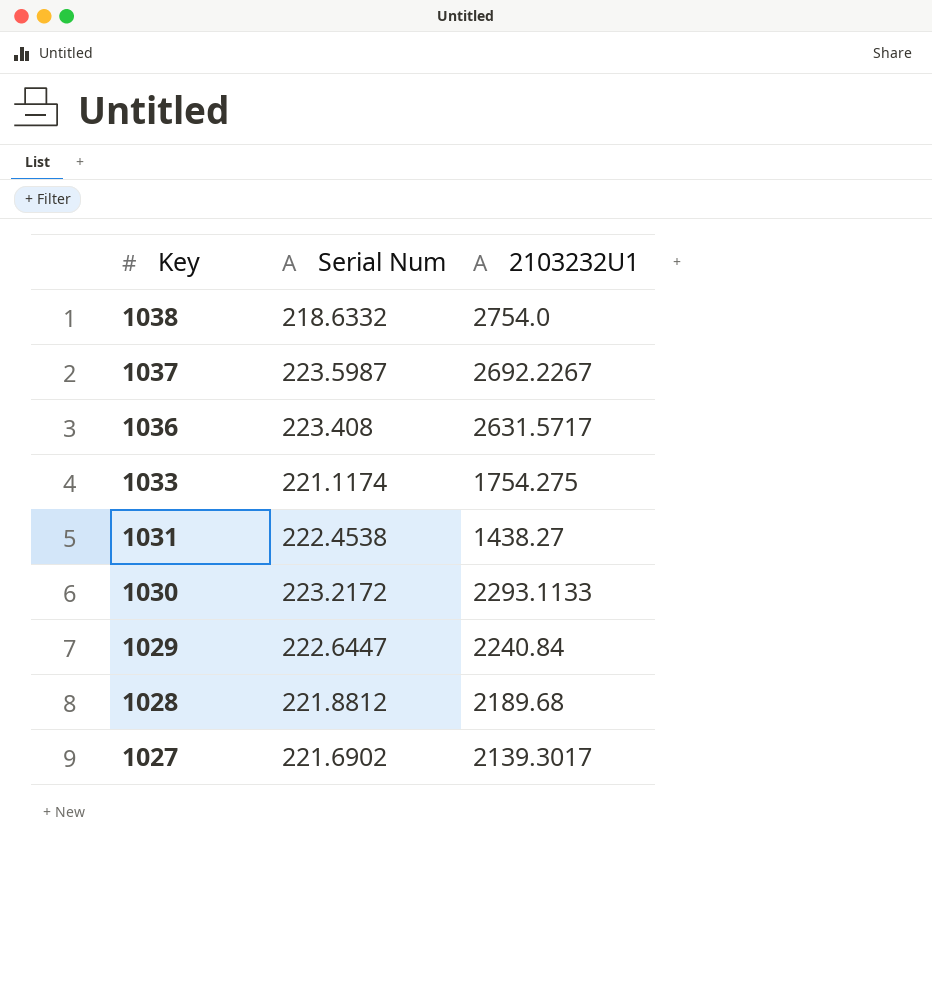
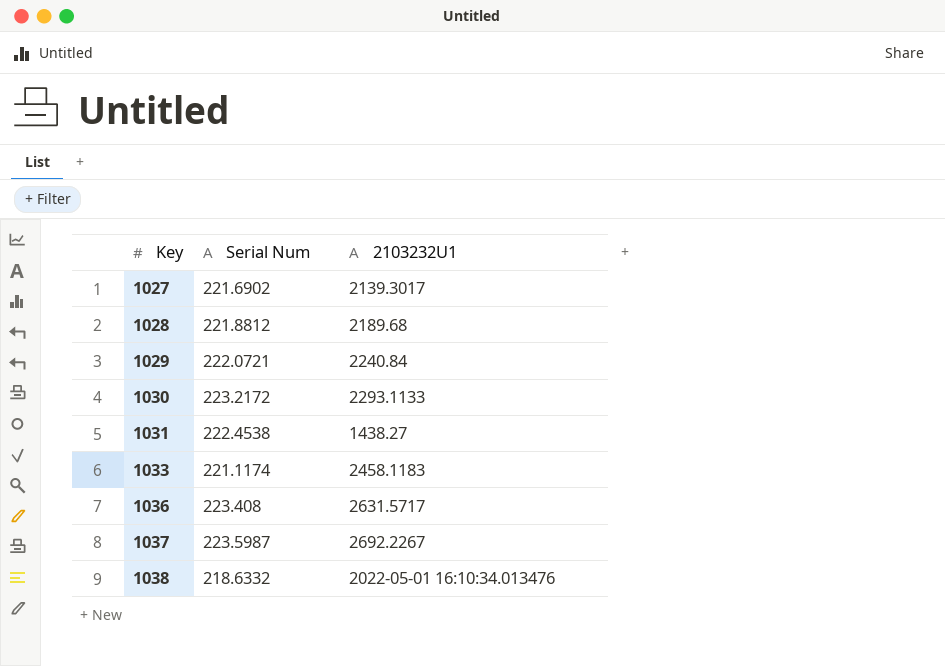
row order: Key descending -> Key ascending
1029 | Serial Num: 222.6447 -> 222.0721
1033 | 2103232U1: 1754.275 -> 2458.1183
1038 | 2103232U1: 2754.0 -> 2022-05-01 16:10:34.013476

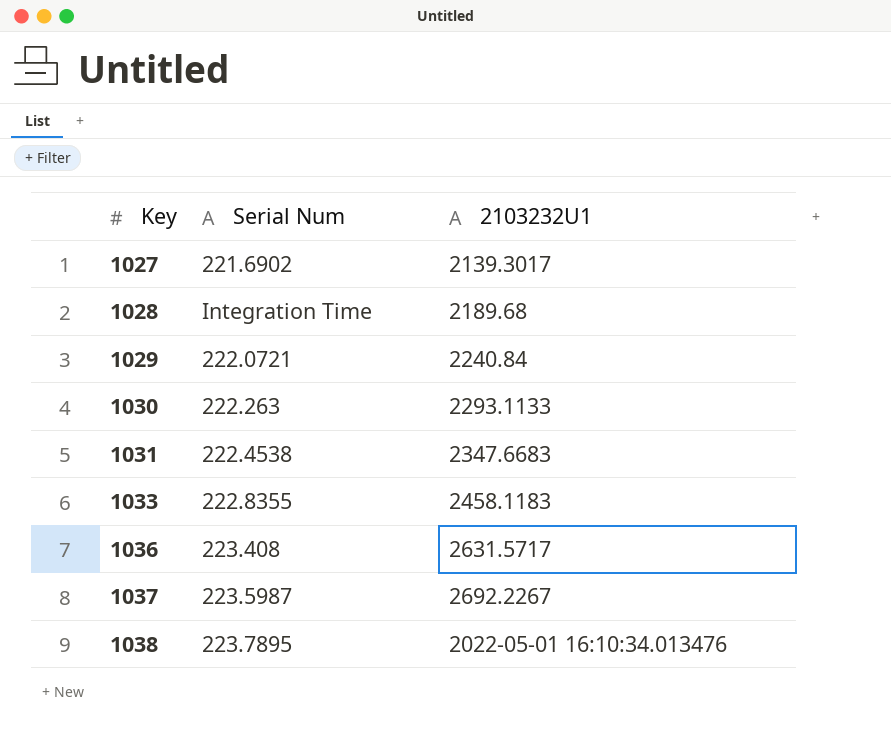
1028 | Serial Num: 221.8812 -> Integration Time
1030 | Serial Num: 223.2172 -> 222.263
1031 | 2103232U1: 1438.27 -> 2347.6683
1033 | Serial Num: 221.1174 -> 222.8355
1038 | Serial Num: 218.6332 -> 223.7895

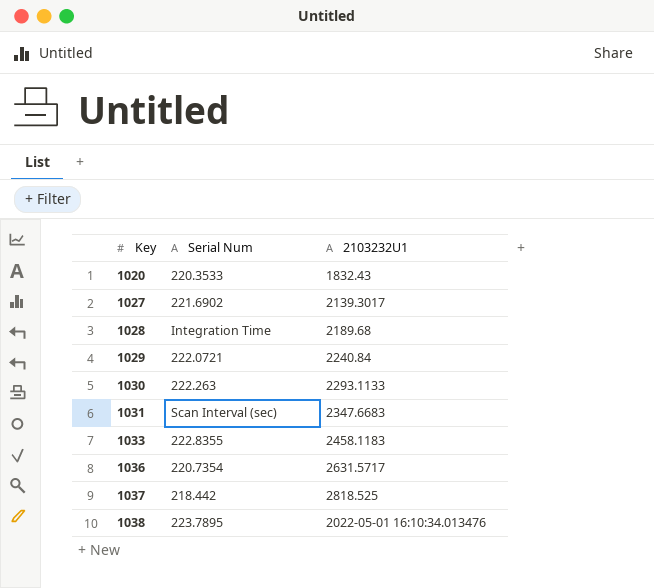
row 1020: none -> 220.3533 | 1832.43
1031 | Serial Num: 222.4538 -> Scan Interval (sec)
1036 | Serial Num: 223.408 -> 220.7354
1037 | Serial Num: 223.5987 -> 218.442
1037 | 2103232U1: 2692.2267 -> 2818.525

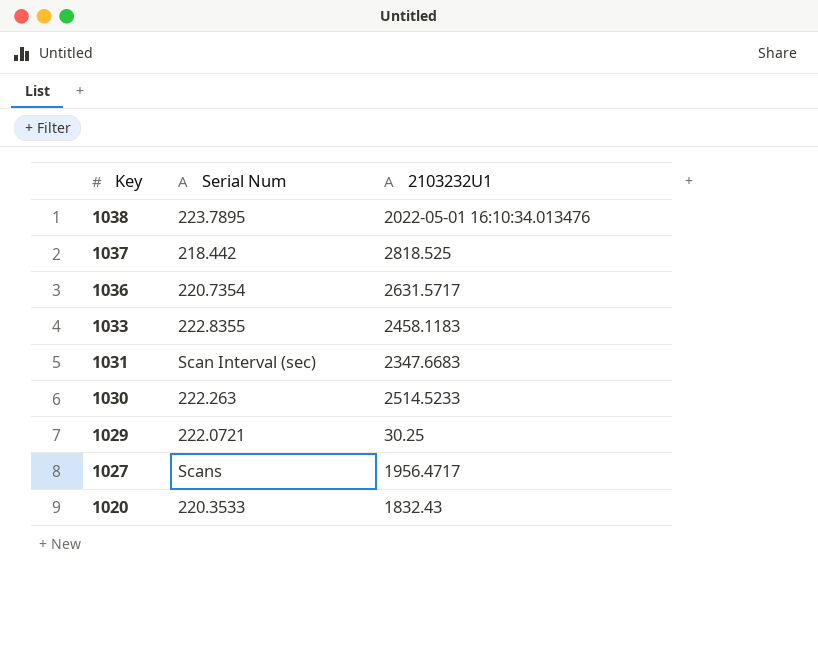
row order: Key ascending -> Key descending
row 1028: Integration Time | 2189.68 -> none
1030 | 2103232U1: 2293.1133 -> 2514.5233
1029 | 2103232U1: 2240.84 -> 30.25
1027 | Serial Num: 221.6902 -> Scans
1027 | 2103232U1: 2139.3017 -> 1956.4717

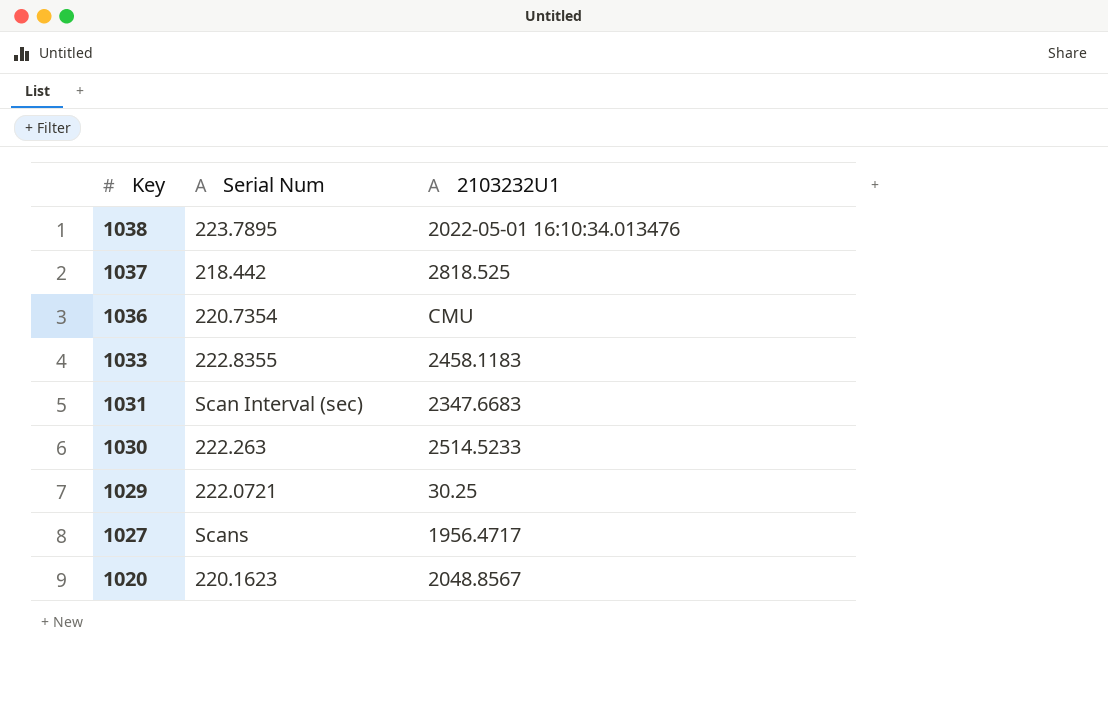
1036 | 2103232U1: 2631.5717 -> CMU
1020 | Serial Num: 220.3533 -> 220.1623
1020 | 2103232U1: 1832.43 -> 2048.8567

